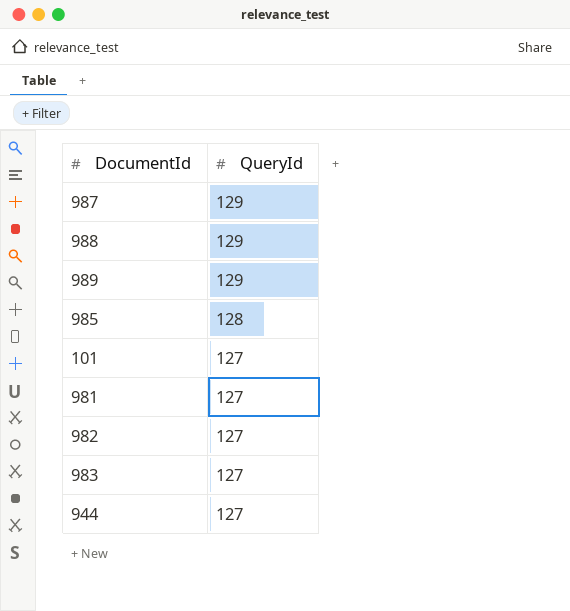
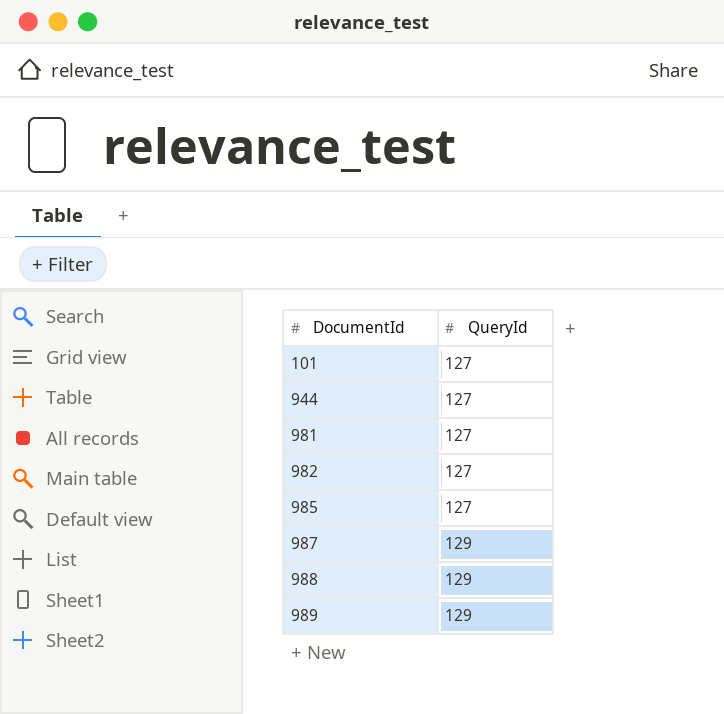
row order: QueryId descending -> DocumentId ascending
row 983: 127 -> none
985 | QueryId: 128 -> 127

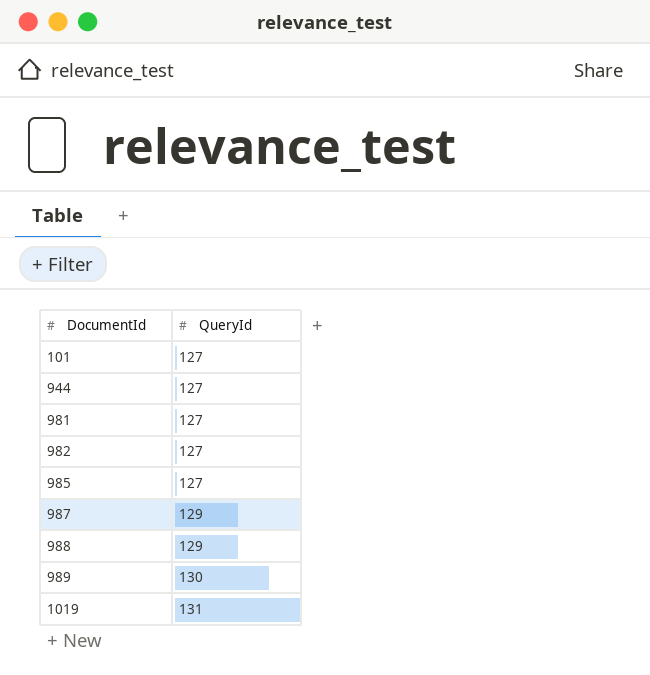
989 | QueryId: 129 -> 130
row 1019: none -> 131

